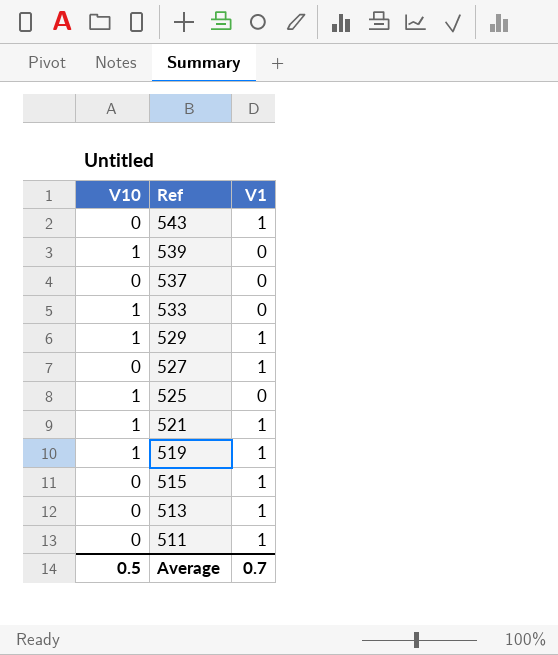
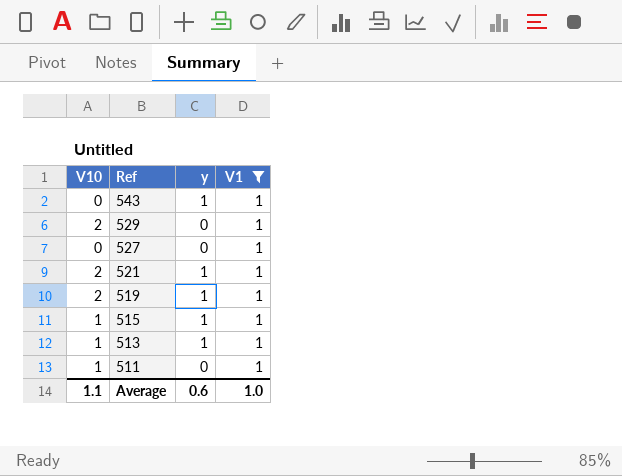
filter: none -> V1 = 1
column y | position: none -> 3
529 | V10: 1 -> 2
521 | V10: 1 -> 2
519 | V10: 1 -> 2
515 | V10: 0 -> 1
513 | V10: 0 -> 1
511 | V10: 0 -> 1
Average | V10: 0.5 -> 1.1
Average | V1: 0.7 -> 1.0

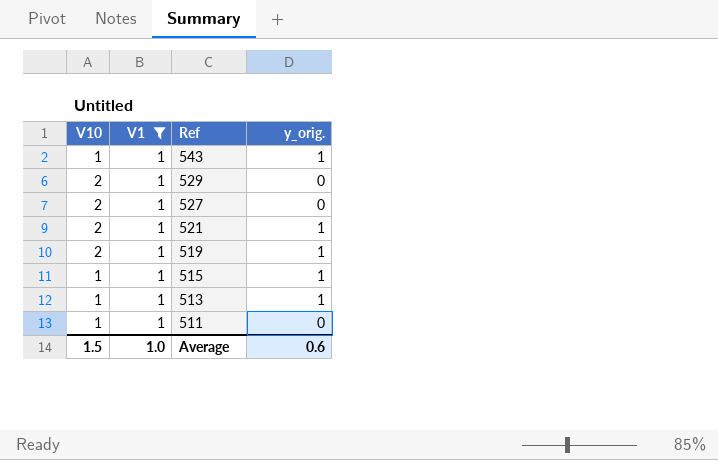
column V1 | position: 4 -> 2
column name: y -> y_orig.
543 | V10: 0 -> 1
527 | V10: 0 -> 2
Average | V10: 1.1 -> 1.5

